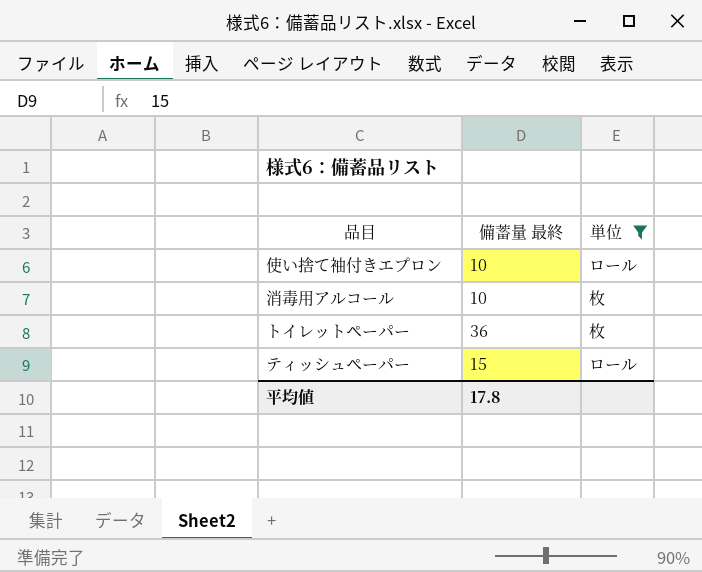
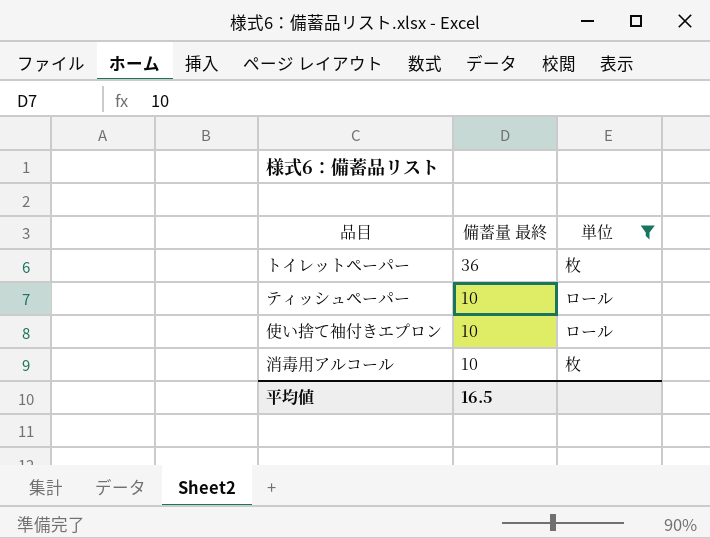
row order: none -> 備蓄量 最終 descending
ティッシュペーパー | 備蓄量 最終: 15 -> 10
平均値 | 備蓄量 最終: 17.8 -> 16.5

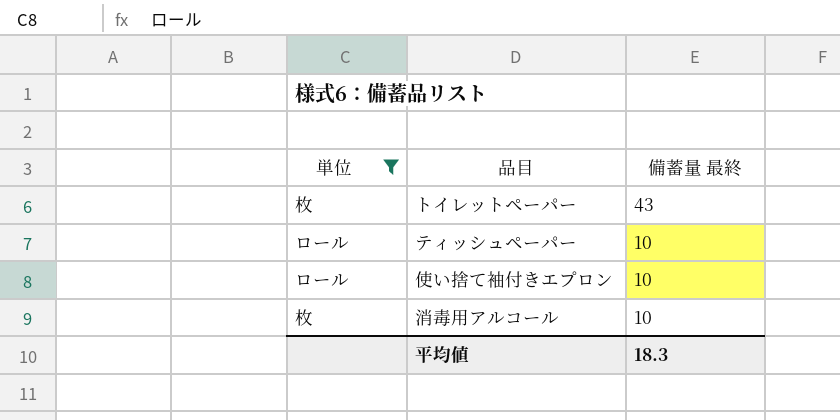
column 単位 | position: 3 -> 1
トイレットペーパー | 備蓄量 最終: 36 -> 43
平均値 | 備蓄量 最終: 16.5 -> 18.3

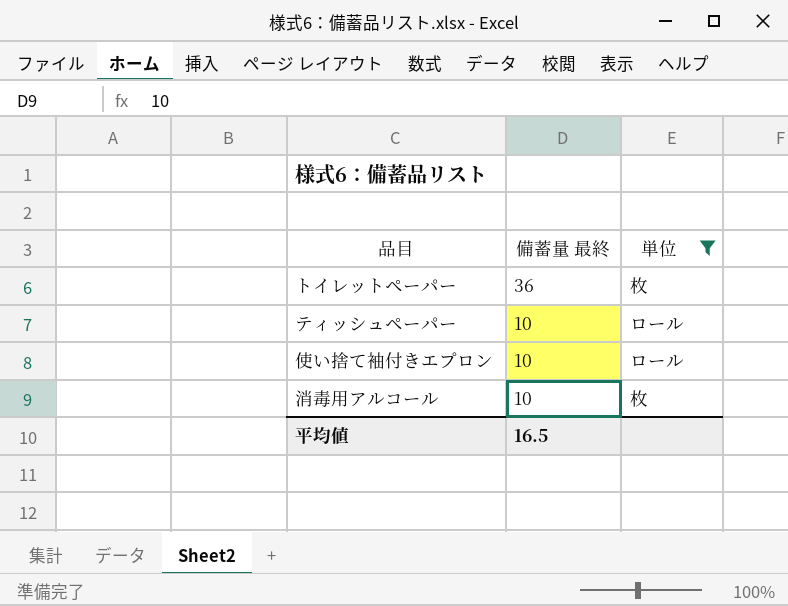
column 単位 | position: 1 -> 3
トイレットペーパー | 備蓄量 最終: 43 -> 36
平均値 | 備蓄量 最終: 18.3 -> 16.5

